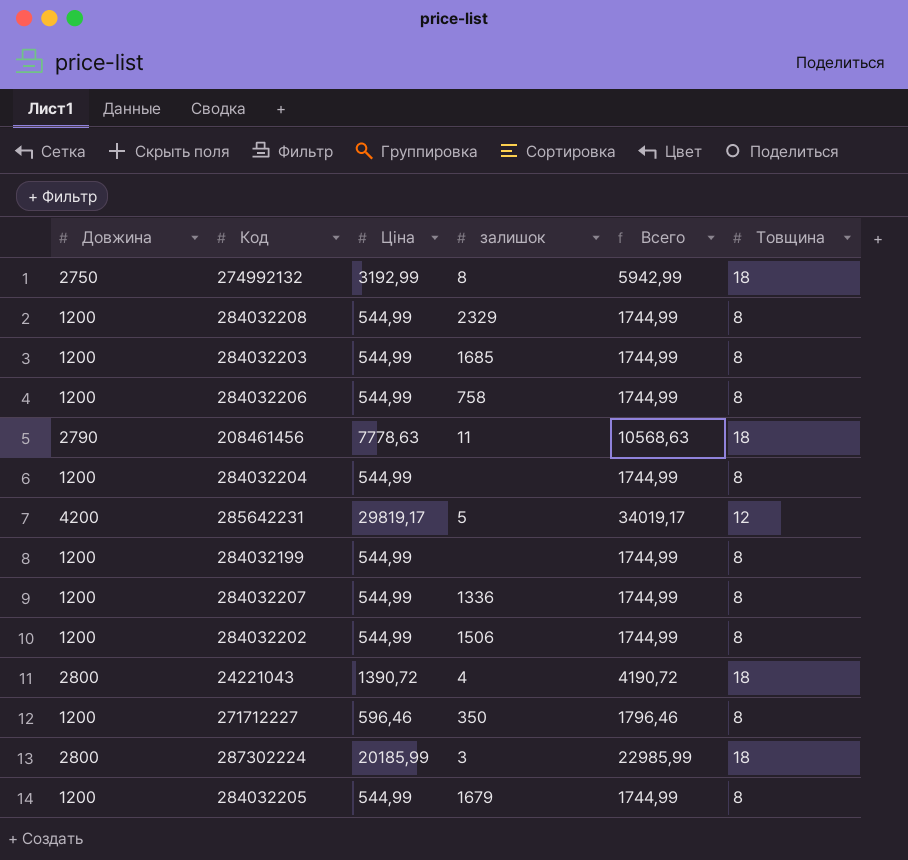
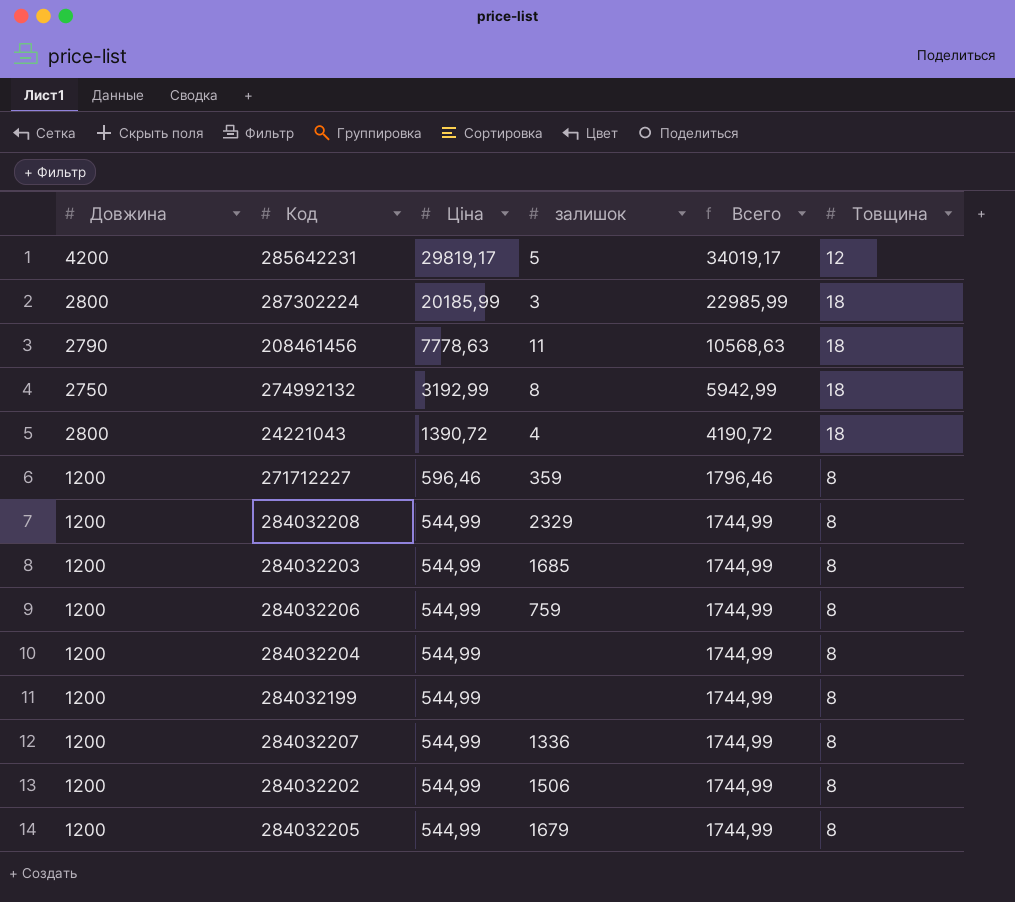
row order: none -> Ціна descending
271712227 | залишок: 350 -> 359
284032206 | залишок: 758 -> 759

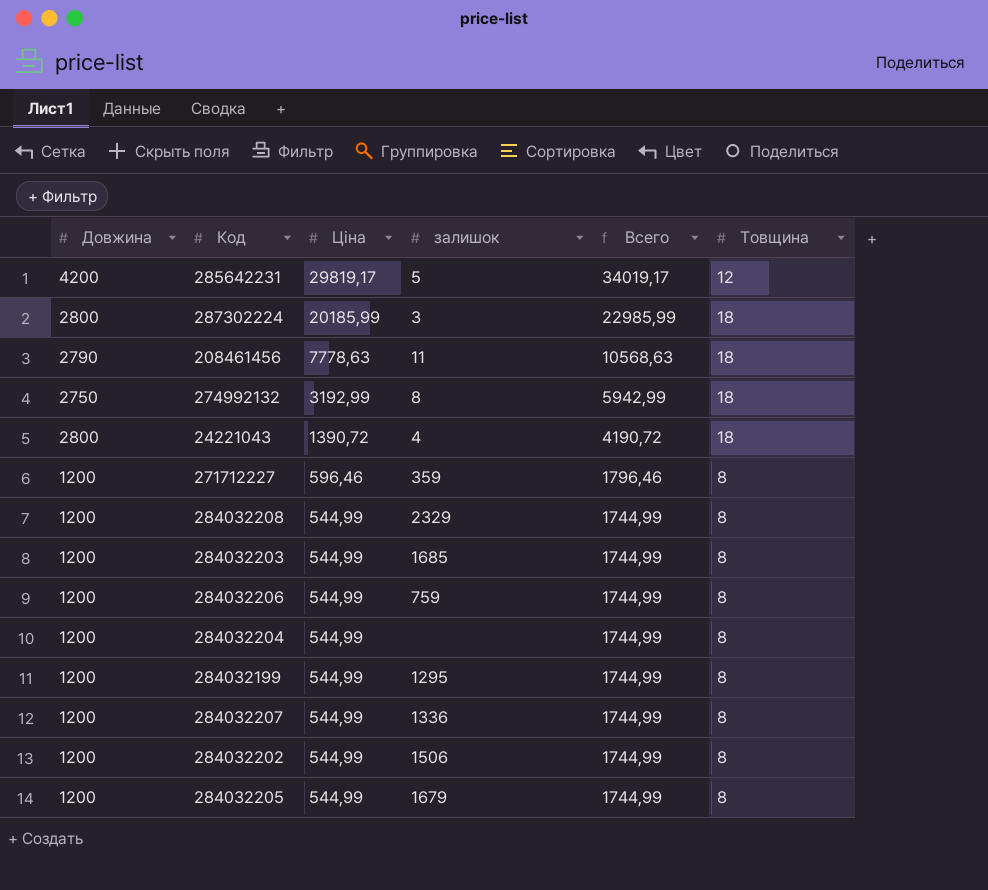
284032199 | залишок: none -> 1295

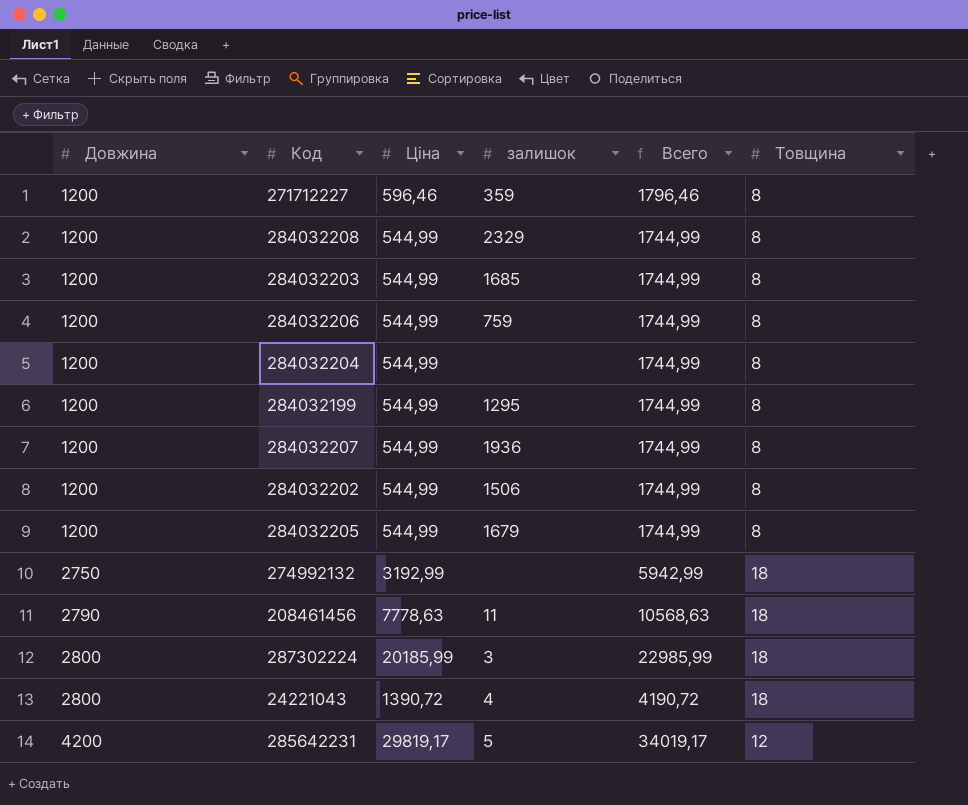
row order: Ціна descending -> Довжина ascending
284032207 | залишок: 1336 -> 1936
274992132 | залишок: 8 -> none

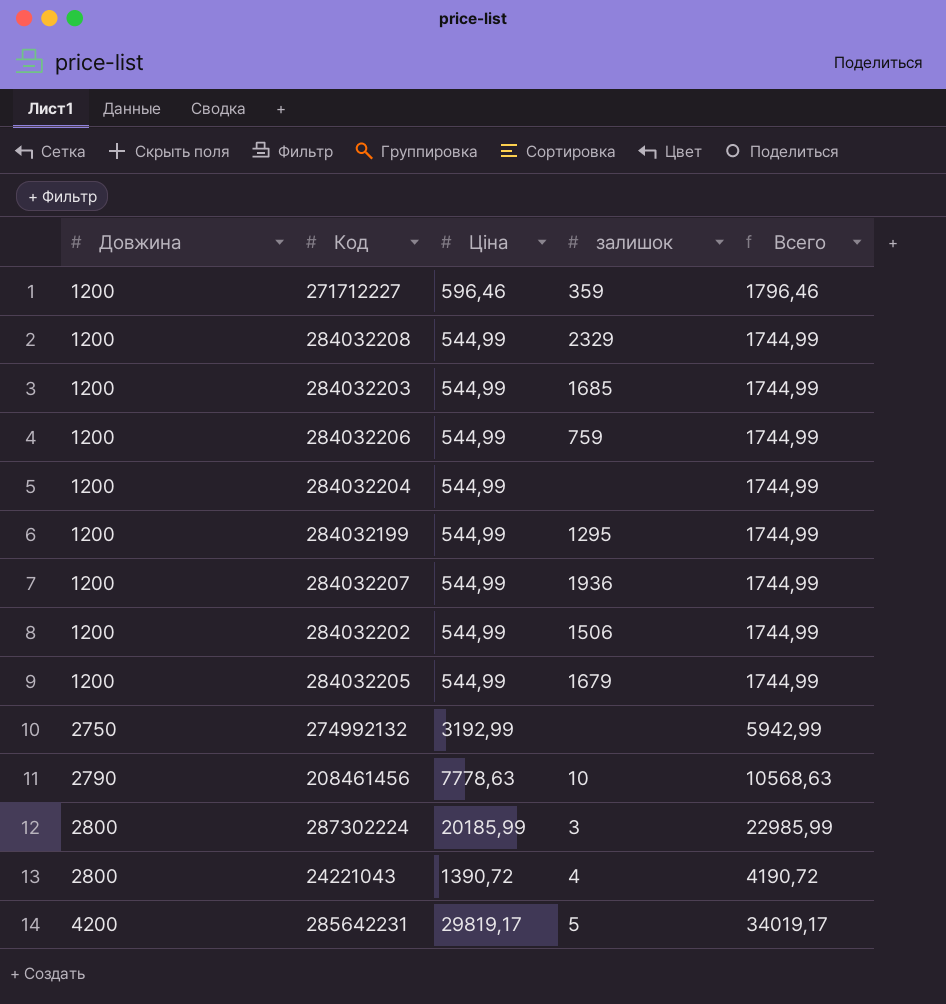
column Товщина | position: 6 -> none
208461456 | залишок: 11 -> 10

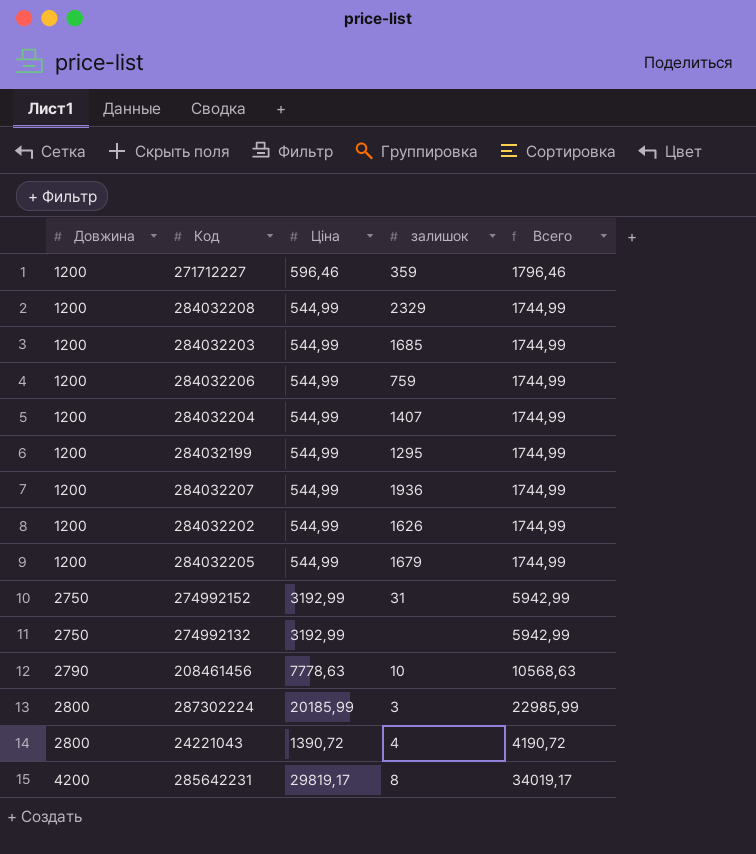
284032204 | залишок: none -> 1407
284032202 | залишок: 1506 -> 1626
row 274992152: none -> 2750 | 3192,99 | 31 | 5942,99
285642231 | залишок: 5 -> 8

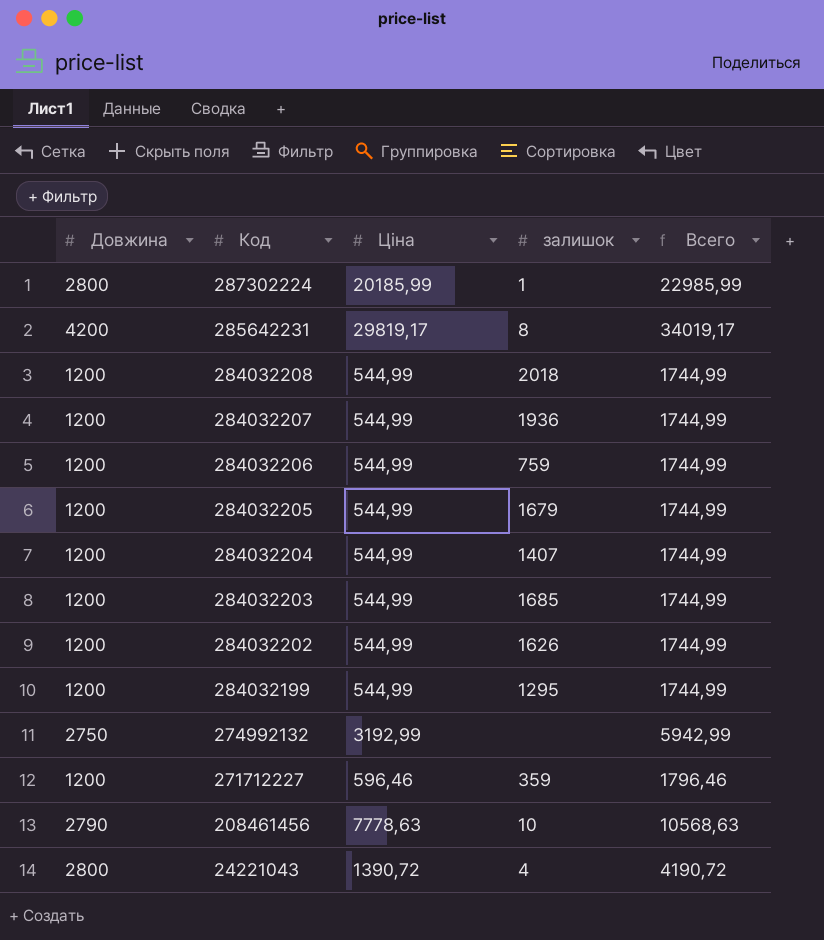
row order: Довжина ascending -> Код descending
row 274992152: 2750 | 3192,99 | 31 | 5942,99 -> none
287302224 | залишок: 3 -> 1
284032208 | залишок: 2329 -> 2018

